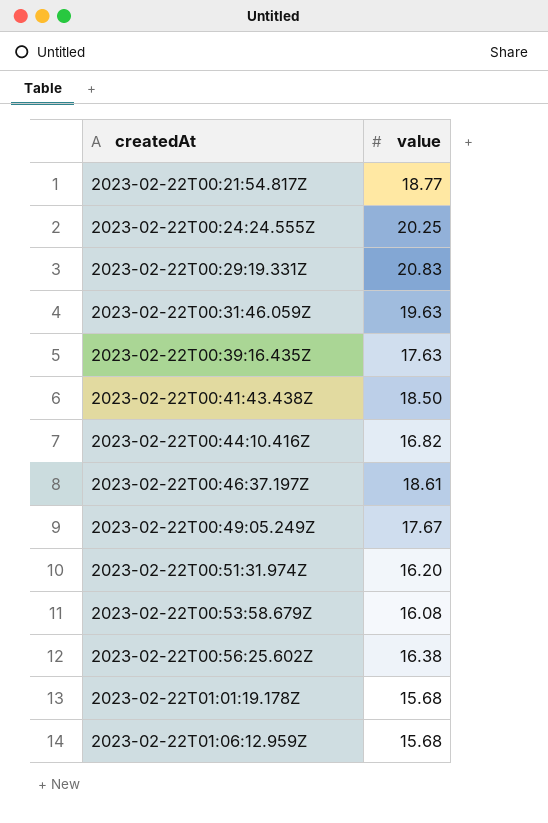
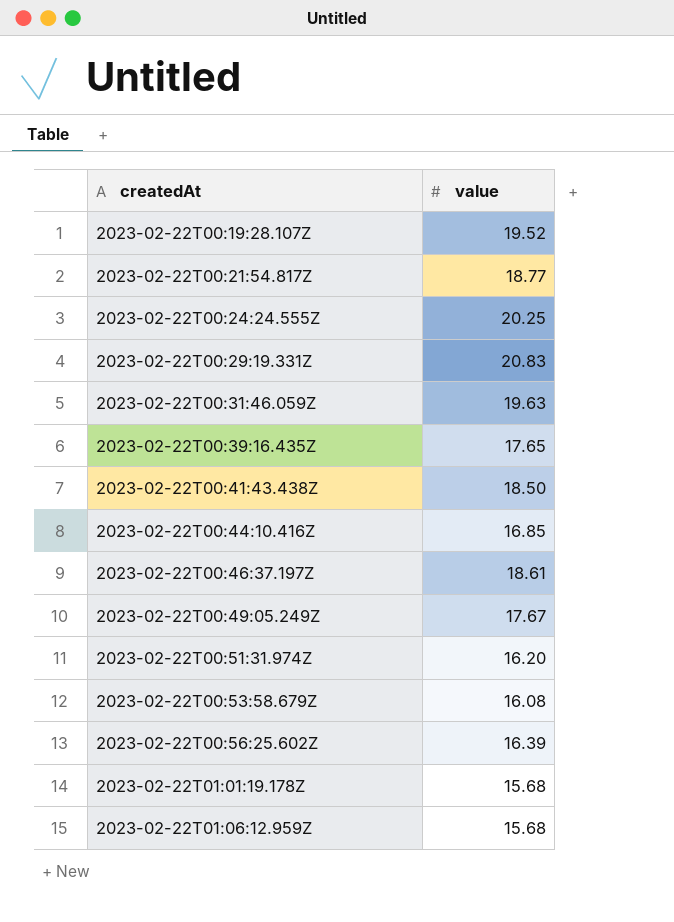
row 2023-02-22T00:19:28.107Z: none -> 19.52
2023-02-22T00:39:16.435Z | value: 17.63 -> 17.65
2023-02-22T00:44:10.416Z | value: 16.82 -> 16.85
2023-02-22T00:56:25.602Z | value: 16.38 -> 16.39

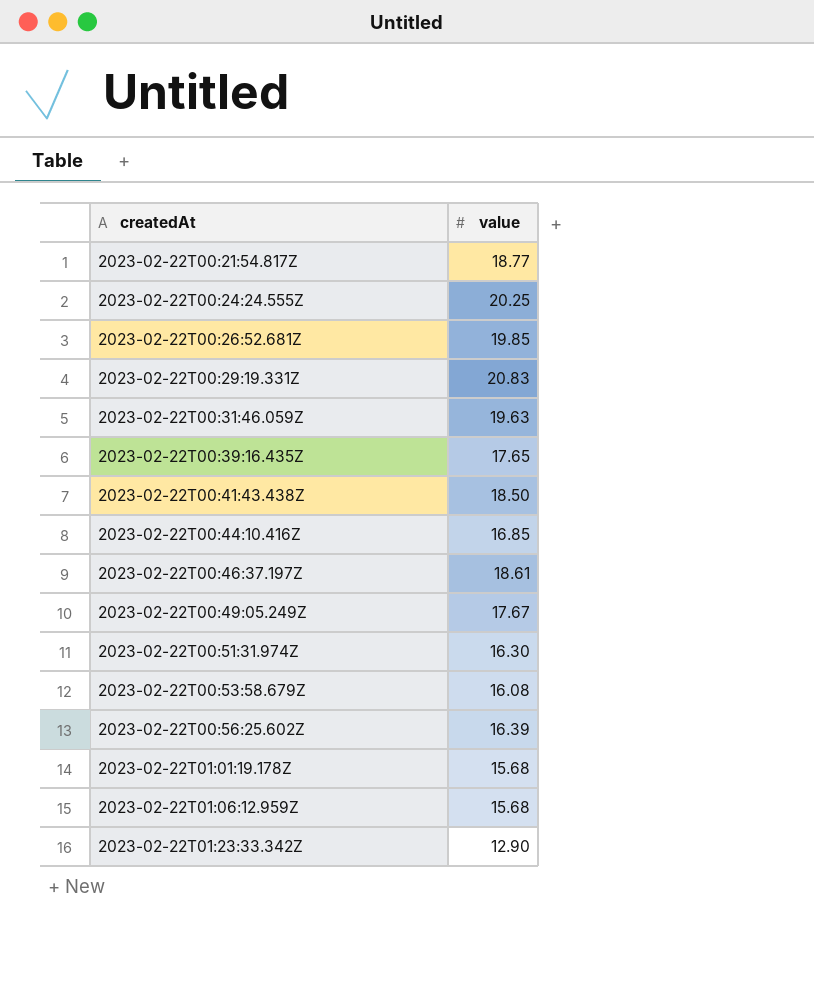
row 2023-02-22T00:19:28.107Z: 19.52 -> none
row 2023-02-22T00:26:52.681Z: none -> 19.85
2023-02-22T00:51:31.974Z | value: 16.20 -> 16.30
row 2023-02-22T01:23:33.342Z: none -> 12.90

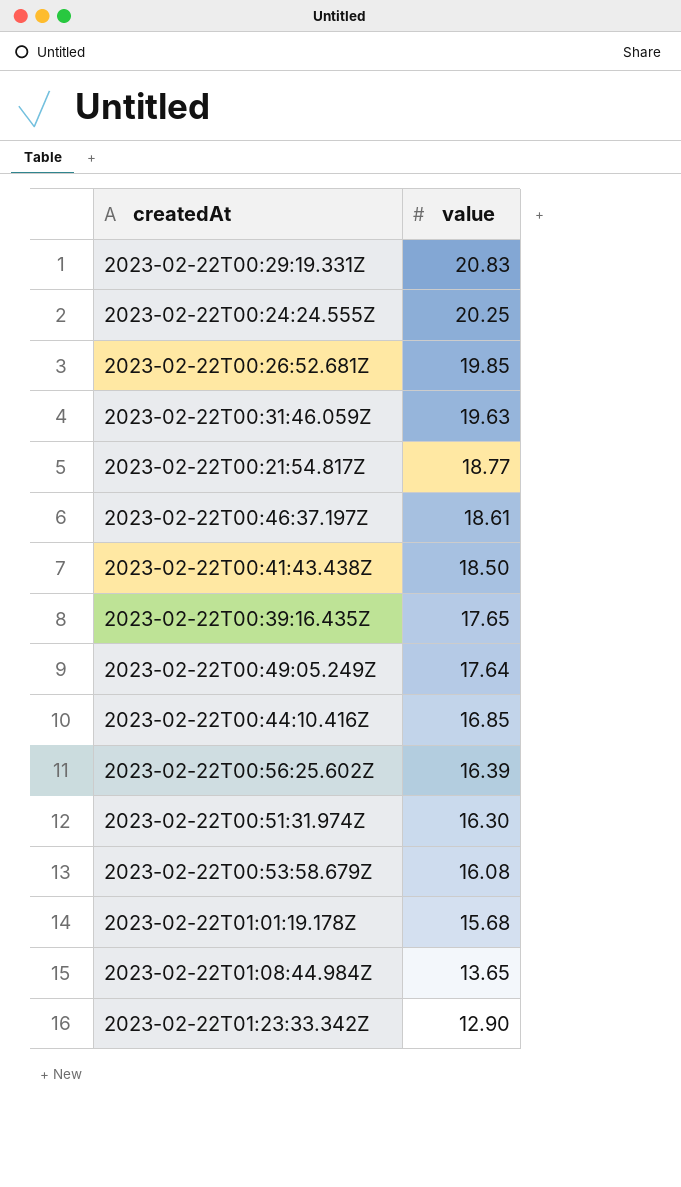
row order: createdAt ascending -> value descending
row 2023-02-22T01:06:12.959Z: 15.68 -> none
2023-02-22T00:49:05.249Z | value: 17.67 -> 17.64
row 2023-02-22T01:08:44.984Z: none -> 13.65

